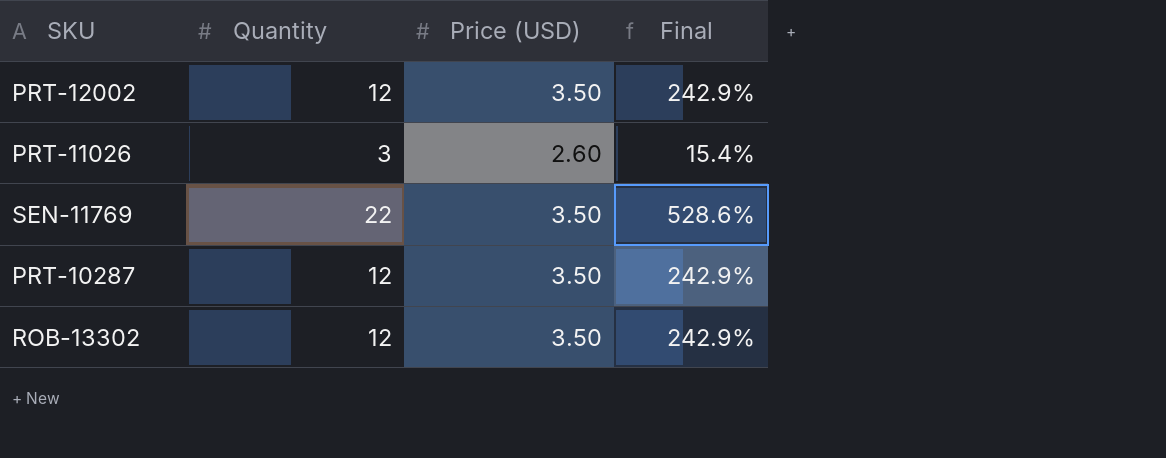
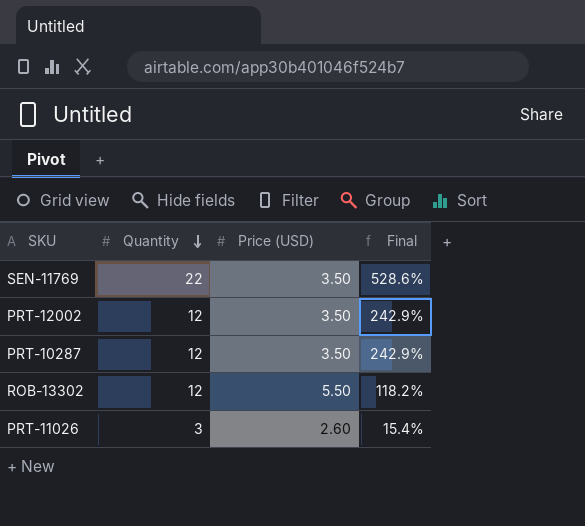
row order: none -> Quantity descending
ROB-13302 | Price (USD): 3.50 -> 5.50
ROB-13302 | Final: 242.9% -> 118.2%

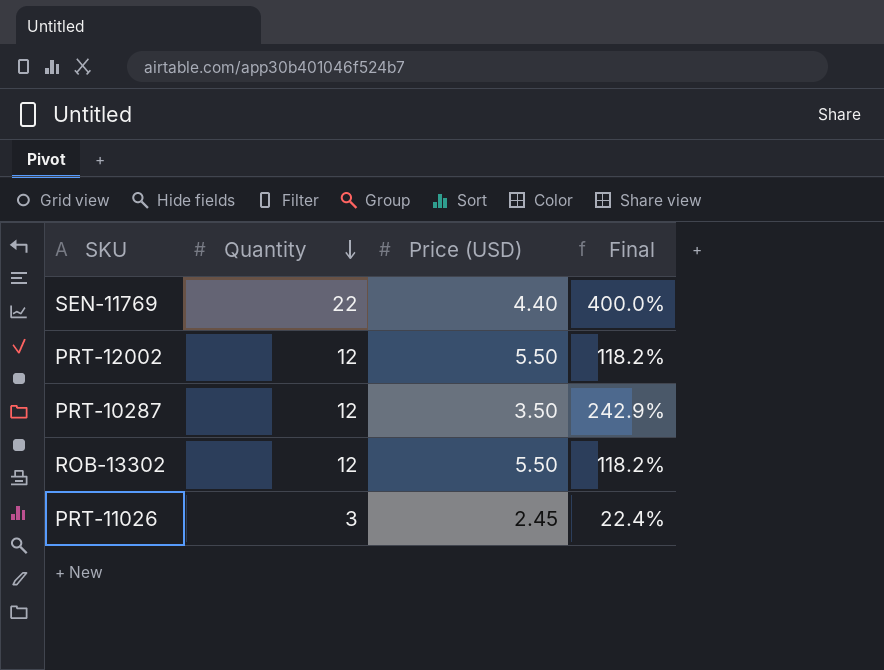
SEN-11769 | Price (USD): 3.50 -> 4.40
SEN-11769 | Final: 528.6% -> 400.0%
PRT-12002 | Price (USD): 3.50 -> 5.50
PRT-12002 | Final: 242.9% -> 118.2%
PRT-11026 | Price (USD): 2.60 -> 2.45
PRT-11026 | Final: 15.4% -> 22.4%

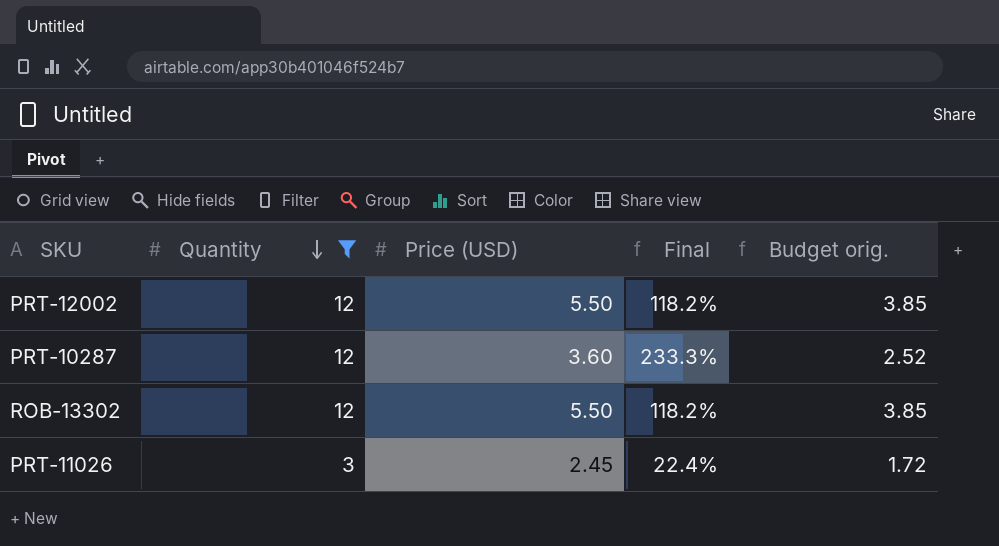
filter: none -> Quantity != 22
column Budget orig. | formula: none -> [Price (USD)] * 0.7
PRT-10287 | Price (USD): 3.50 -> 3.60
PRT-10287 | Final: 242.9% -> 233.3%

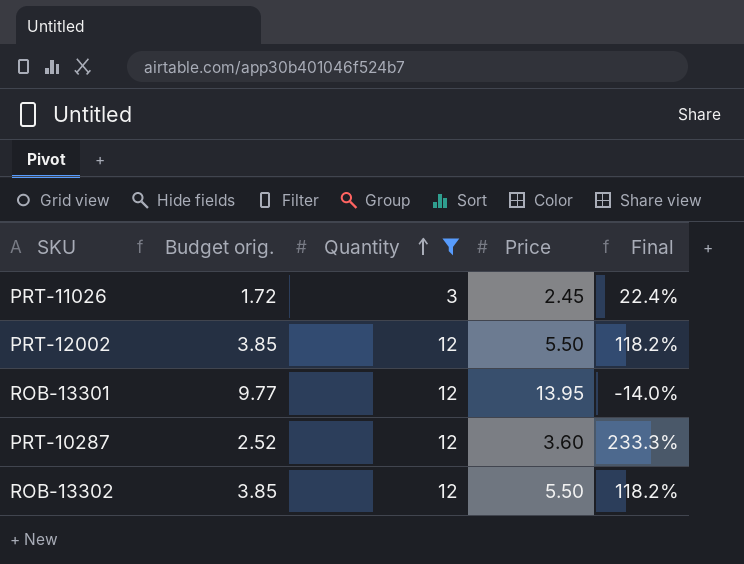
row order: Quantity descending -> Quantity ascending
column Budget orig. | position: 5 -> 2
column name: Price (USD) -> Price
row ROB-13301: none -> 9.77 | 12 | 13.95 | -14.0%

